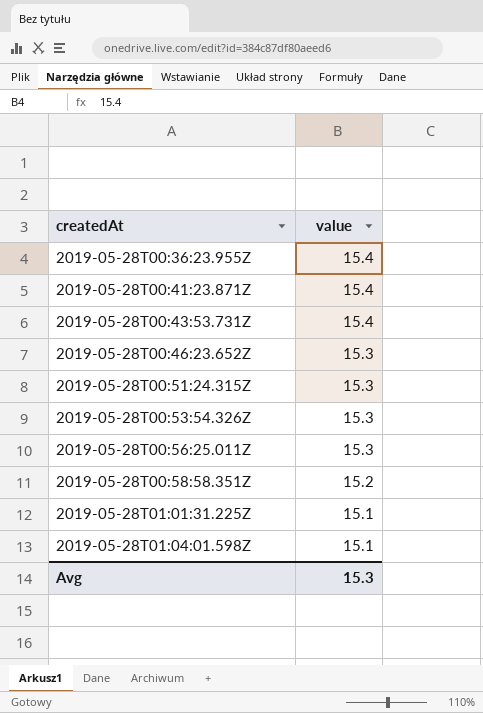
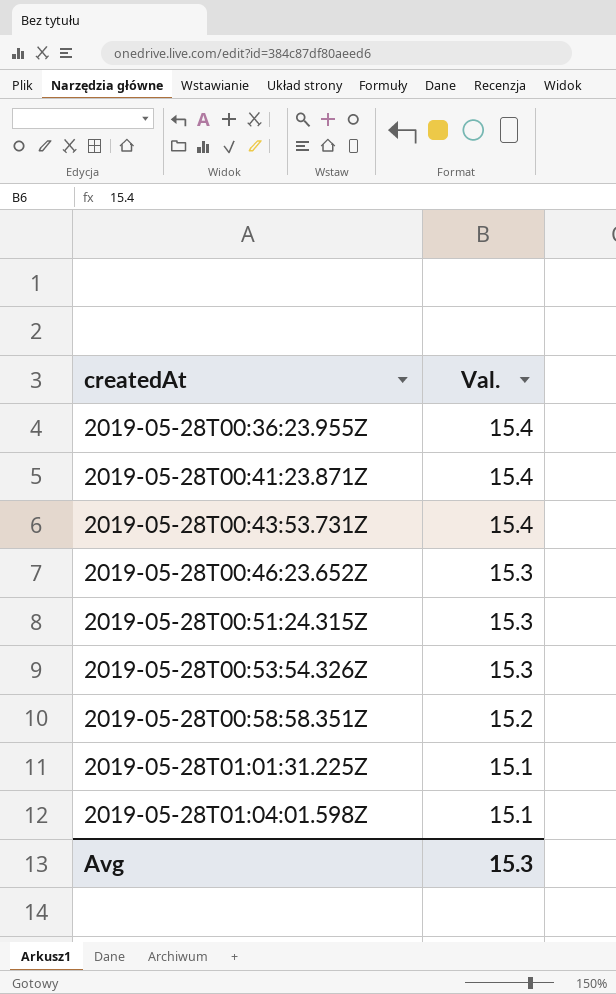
column name: value -> Val.
row 2019-05-28T00:56:25.011Z: 15.3 -> none

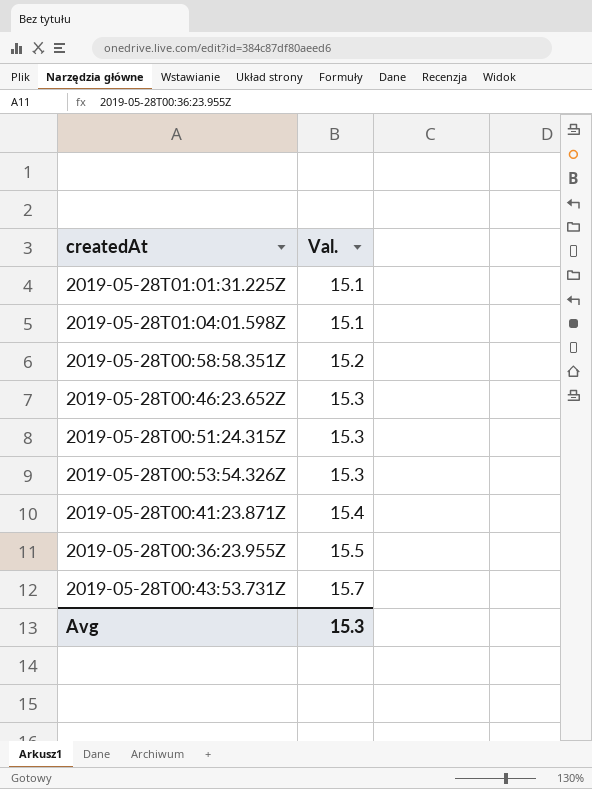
row order: createdAt ascending -> Val. ascending
2019-05-28T00:36:23.955Z | Val.: 15.4 -> 15.5
2019-05-28T00:43:53.731Z | Val.: 15.4 -> 15.7

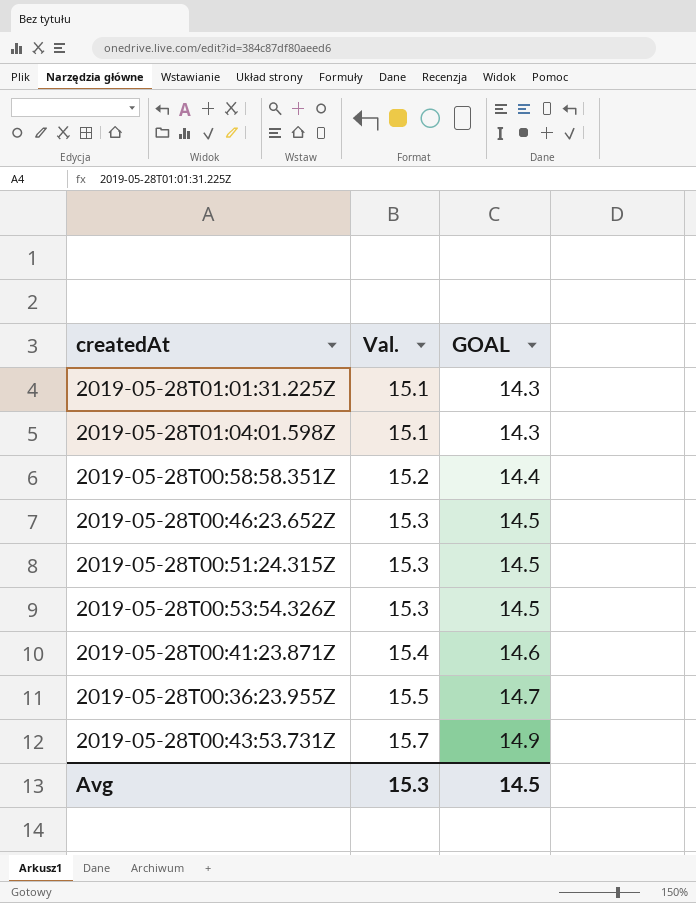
column GOAL | formula: none -> [Val.] * 0.95

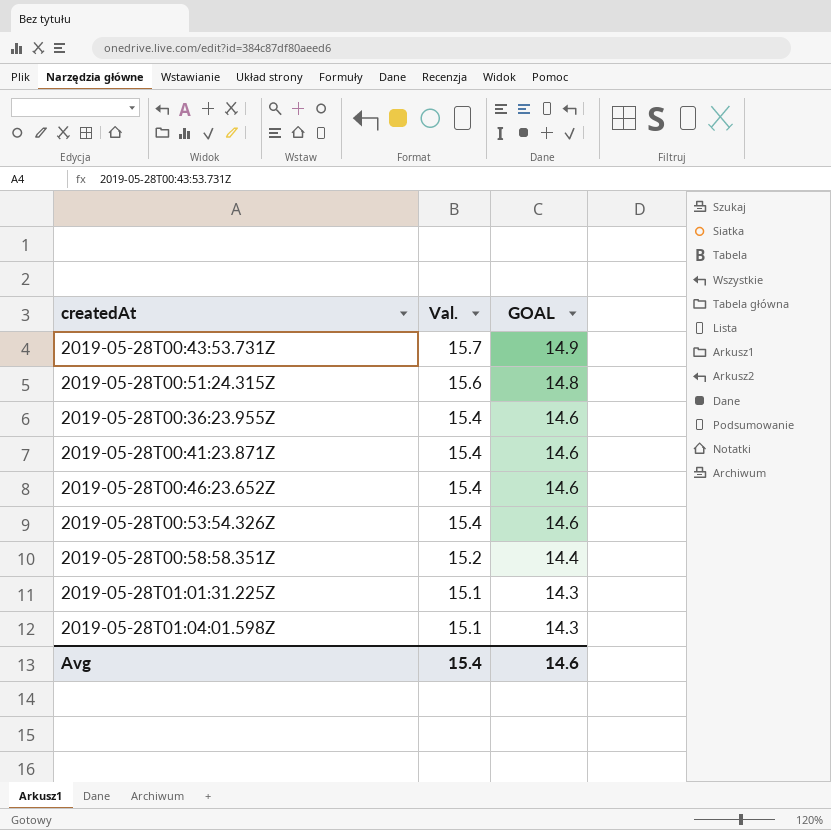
row order: Val. ascending -> Val. descending
2019-05-28T00:51:24.315Z | Val.: 15.3 -> 15.6
2019-05-28T00:51:24.315Z | GOAL: 14.5 -> 14.8
2019-05-28T00:36:23.955Z | Val.: 15.5 -> 15.4
2019-05-28T00:36:23.955Z | GOAL: 14.7 -> 14.6
2019-05-28T00:46:23.652Z | Val.: 15.3 -> 15.4
2019-05-28T00:46:23.652Z | GOAL: 14.5 -> 14.6
2019-05-28T00:53:54.326Z | Val.: 15.3 -> 15.4
2019-05-28T00:53:54.326Z | GOAL: 14.5 -> 14.6
Avg | Val.: 15.3 -> 15.4
Avg | GOAL: 14.5 -> 14.6

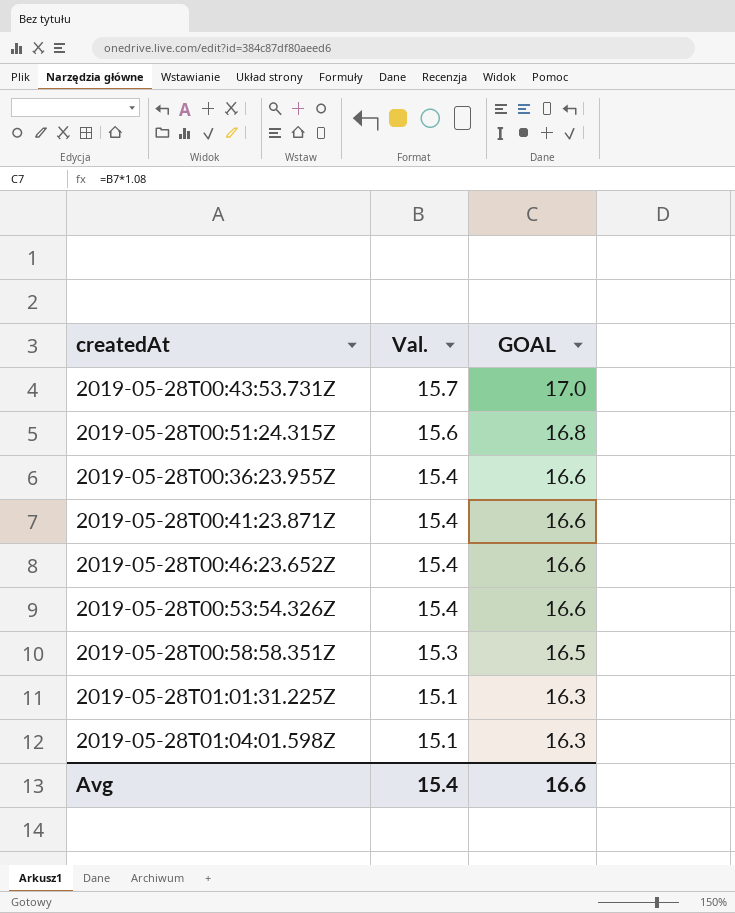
column GOAL | formula: [Val.] * 0.95 -> [Val.] * 1.08
2019-05-28T00:58:58.351Z | Val.: 15.2 -> 15.3
Avg | GOAL: 14.6 -> 16.6

